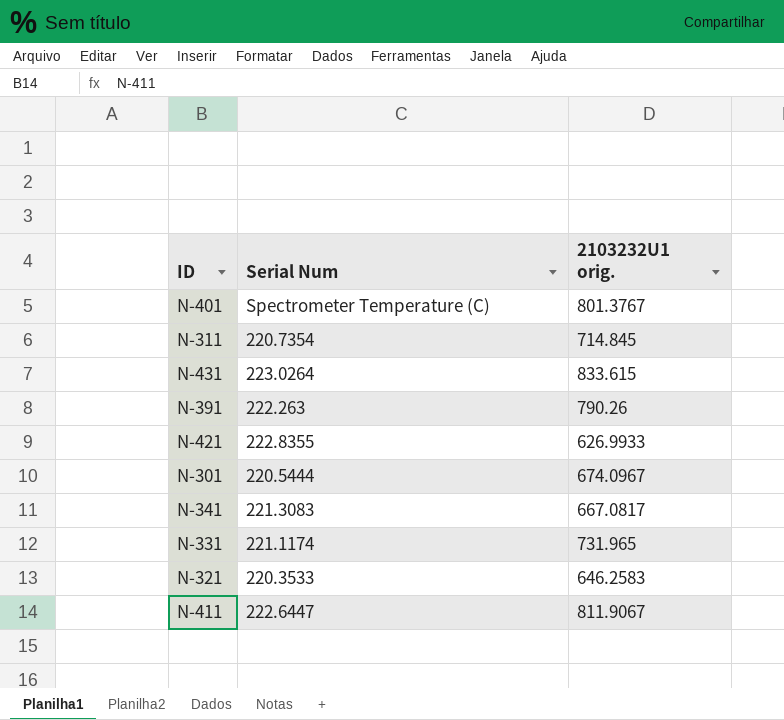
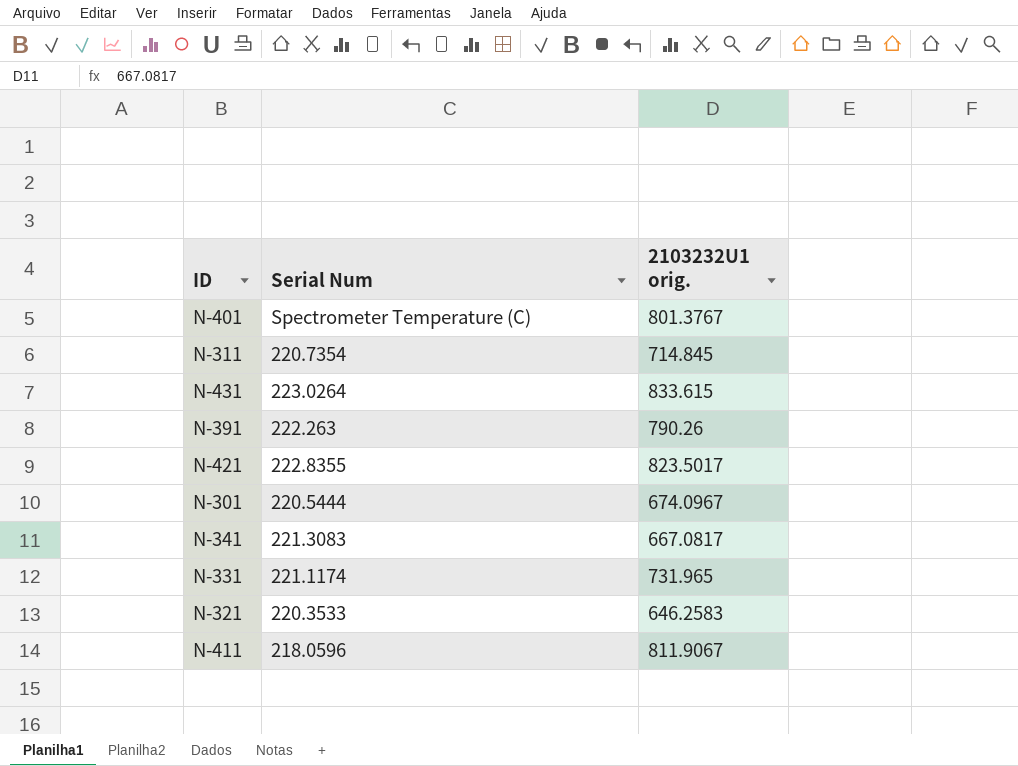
N-421 | 2103232U1 orig.: 626.9933 -> 823.5017
N-411 | Serial Num: 222.6447 -> 218.0596

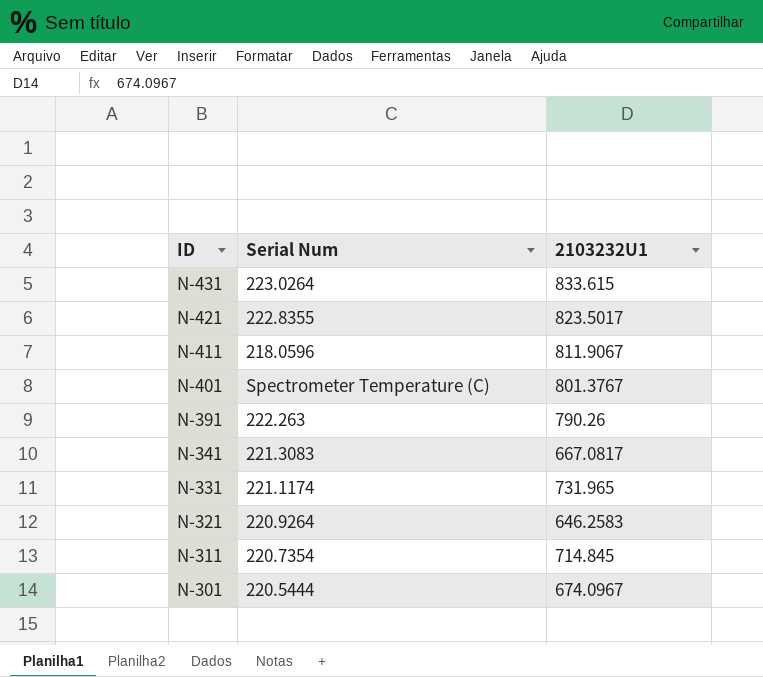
row order: none -> ID descending
column name: 2103232U1 orig. -> 2103232U1
N-321 | Serial Num: 220.3533 -> 220.9264

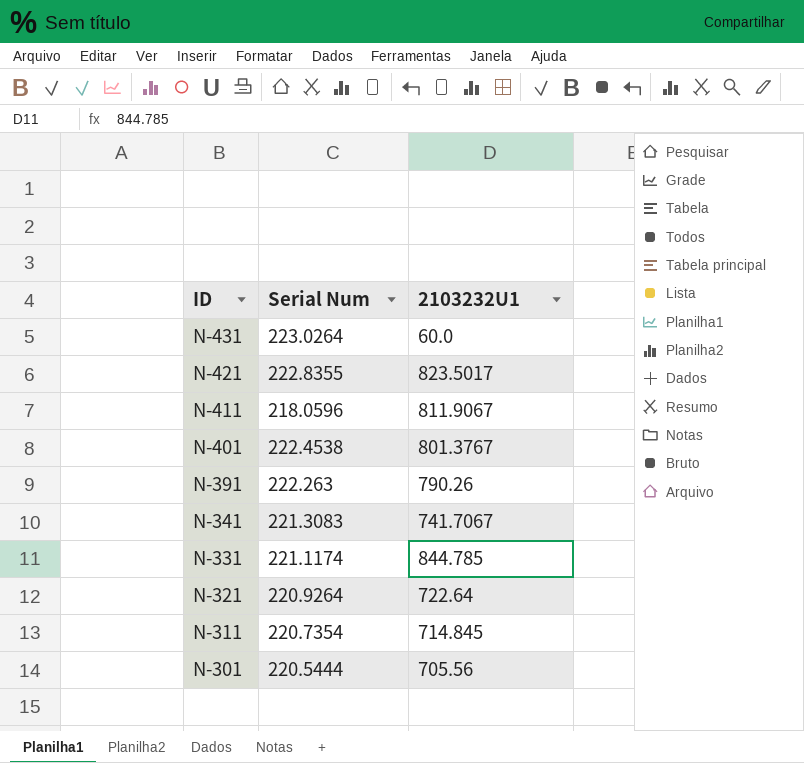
N-431 | 2103232U1: 833.615 -> 60.0
N-401 | Serial Num: Spectrometer Temperature (C) -> 222.4538
N-341 | 2103232U1: 667.0817 -> 741.7067
N-331 | 2103232U1: 731.965 -> 844.785
N-321 | 2103232U1: 646.2583 -> 722.64
N-301 | 2103232U1: 674.0967 -> 705.56

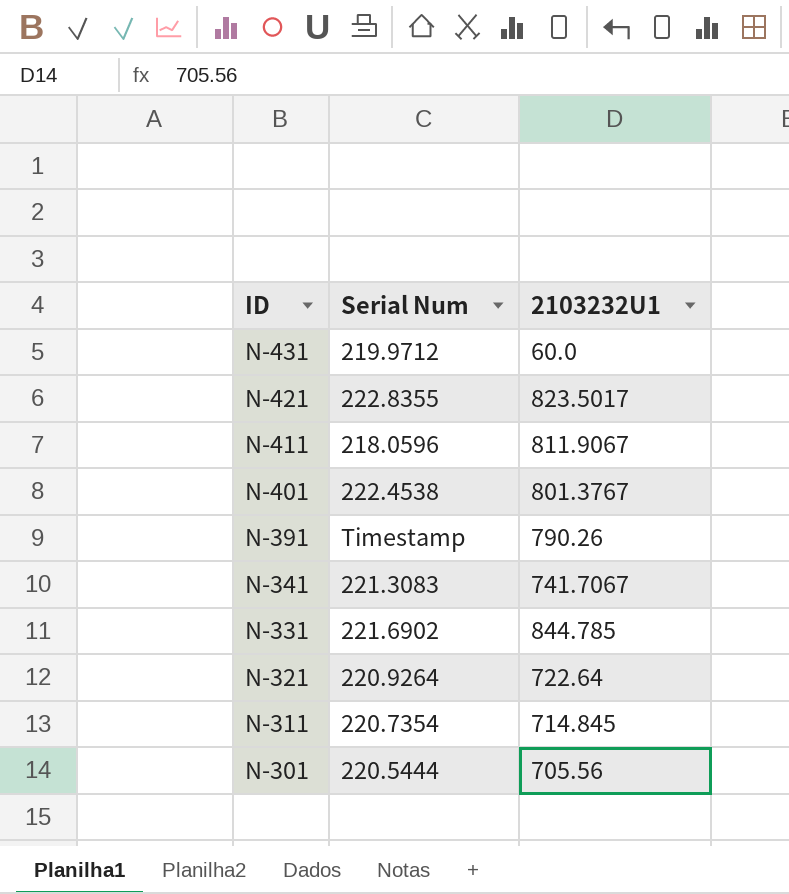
N-431 | Serial Num: 223.0264 -> 219.9712
N-391 | Serial Num: 222.263 -> Timestamp
N-331 | Serial Num: 221.1174 -> 221.6902

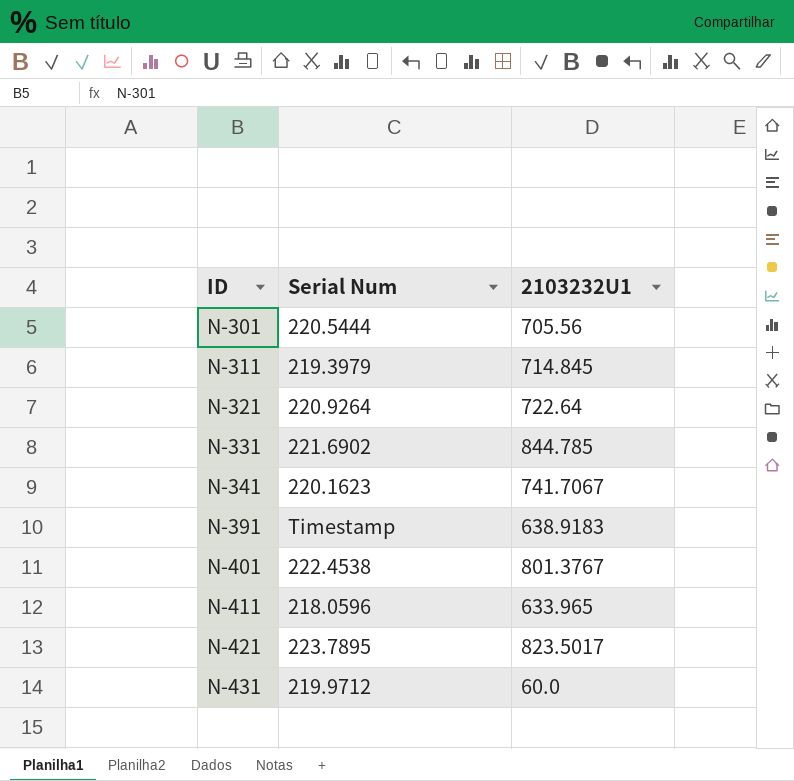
row order: ID descending -> ID ascending
N-311 | Serial Num: 220.7354 -> 219.3979
N-341 | Serial Num: 221.3083 -> 220.1623
N-391 | 2103232U1: 790.26 -> 638.9183
N-411 | 2103232U1: 811.9067 -> 633.965
N-421 | Serial Num: 222.8355 -> 223.7895

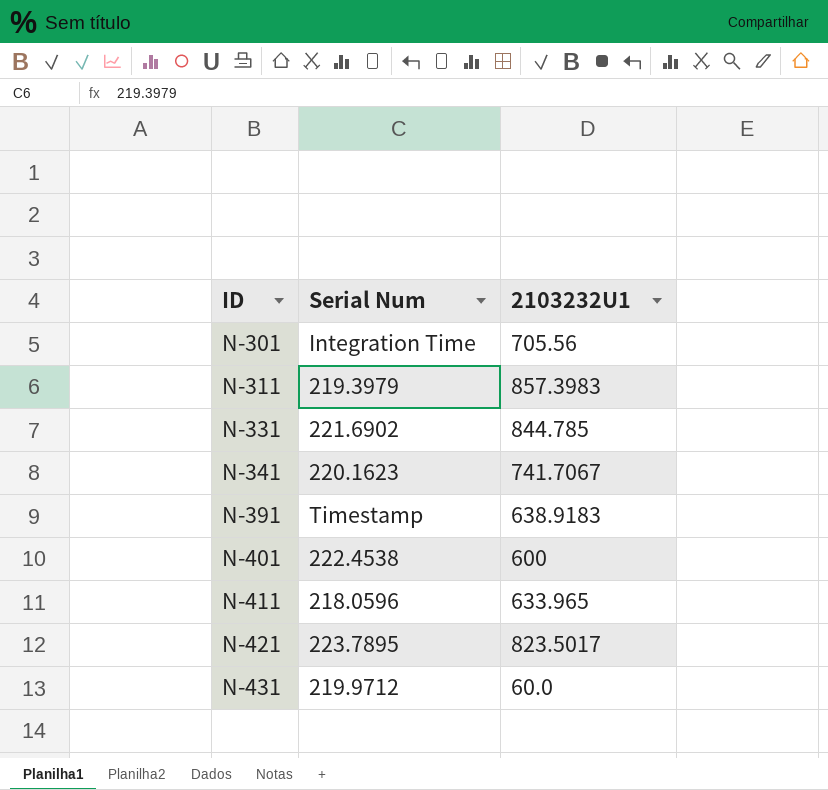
row N-321: 220.9264 | 722.64 -> none
N-301 | Serial Num: 220.5444 -> Integration Time
N-311 | 2103232U1: 714.845 -> 857.3983
N-401 | 2103232U1: 801.3767 -> 600

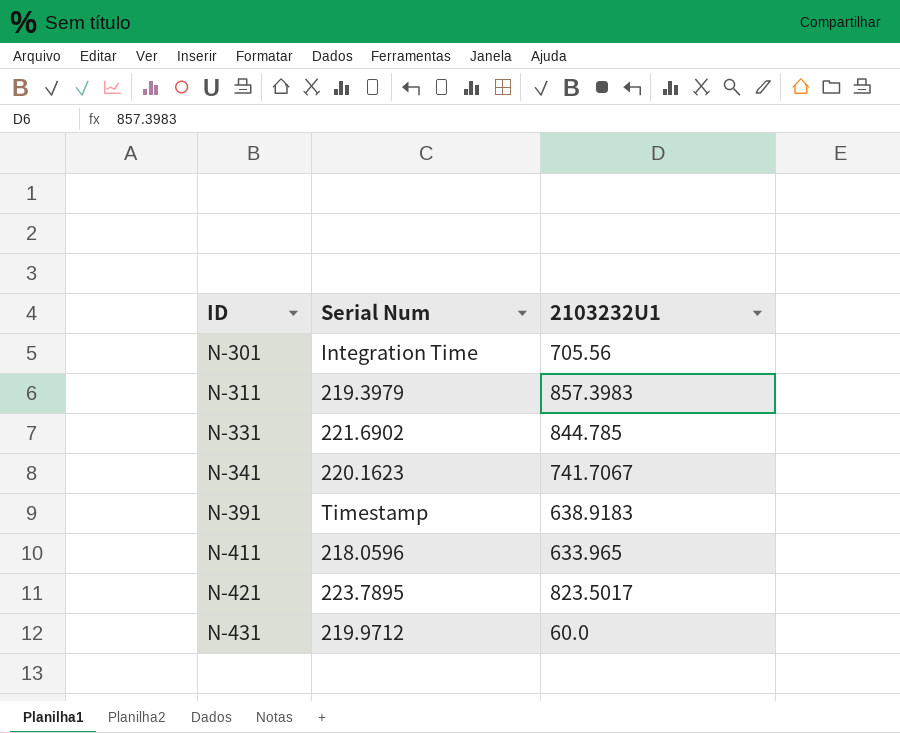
row N-401: 222.4538 | 600 -> none

